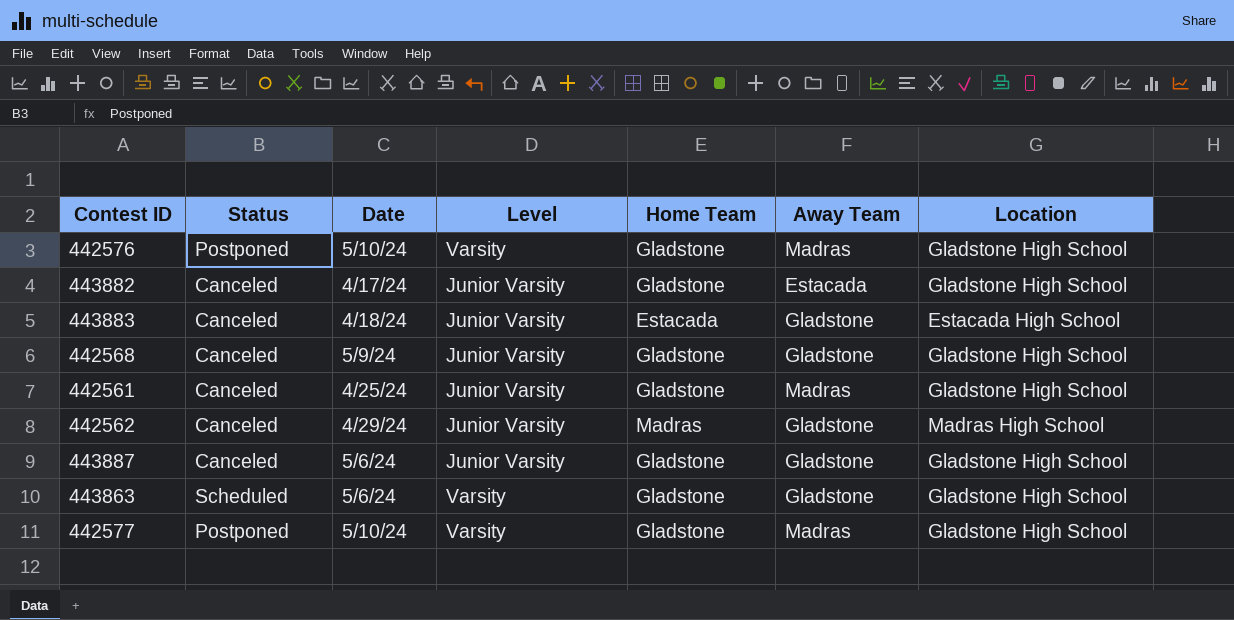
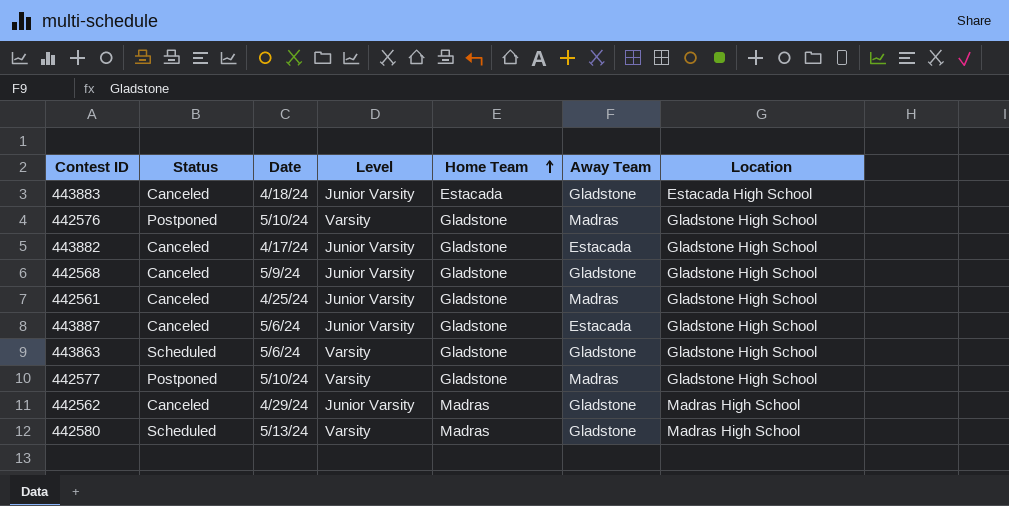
row order: none -> Home Team ascending
443887 | Away Team: Gladstone -> Estacada
row 442580: none -> Scheduled | 5/13/24 | Varsity | Madras | Gladstone | Madras High School

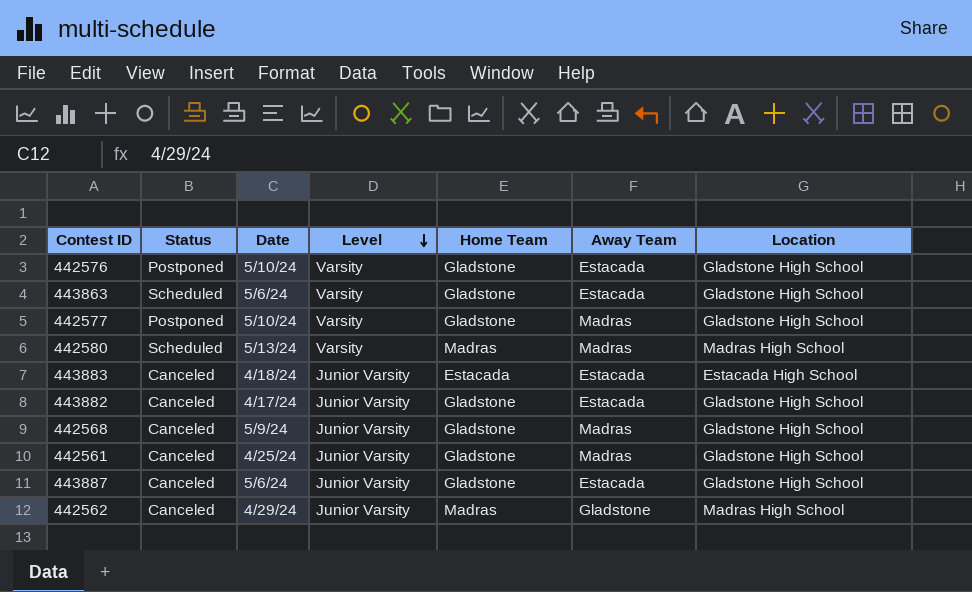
row order: Home Team ascending -> Level descending
442576 | Away Team: Madras -> Estacada
443863 | Away Team: Gladstone -> Estacada
442580 | Away Team: Gladstone -> Madras
443883 | Away Team: Gladstone -> Estacada
442568 | Away Team: Gladstone -> Madras

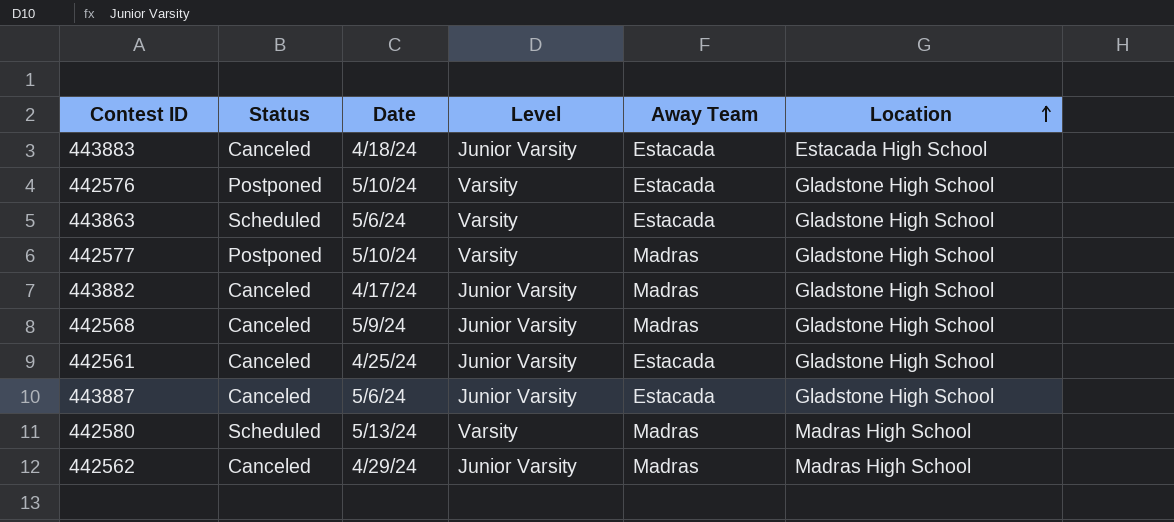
row order: Level descending -> Location ascending
column Home Team | position: 5 -> none
443882 | Away Team: Estacada -> Madras
442561 | Away Team: Madras -> Estacada
442562 | Away Team: Gladstone -> Madras

